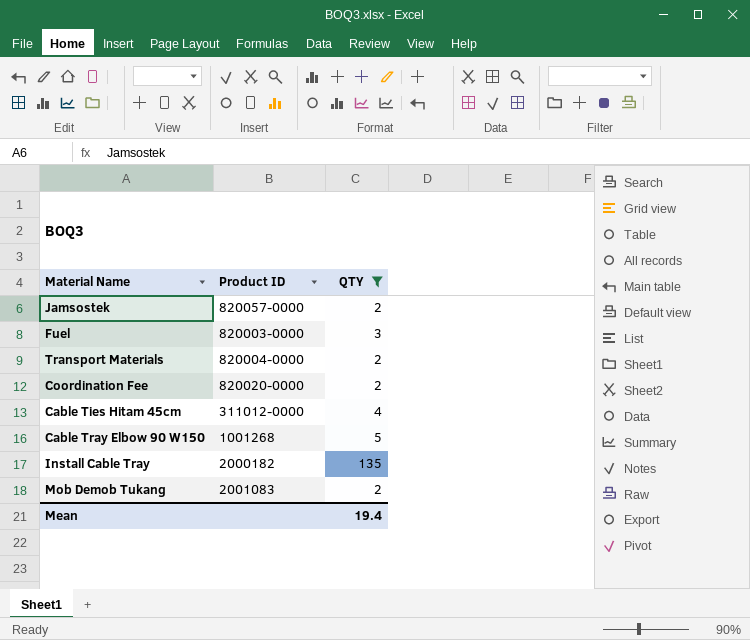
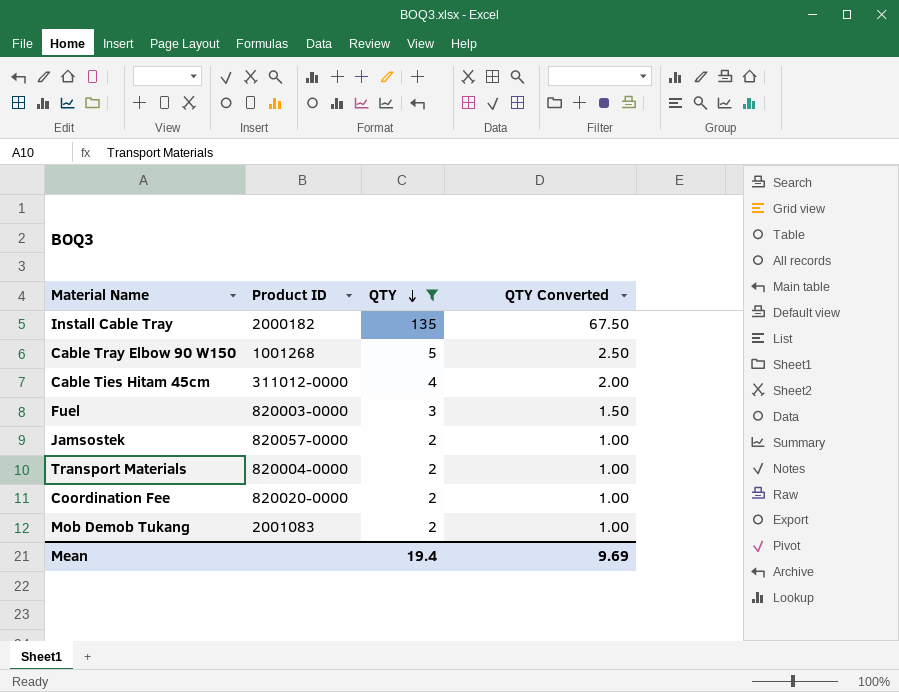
row order: none -> QTY descending
column QTY Converted | formula: none -> [QTY] * 0.5

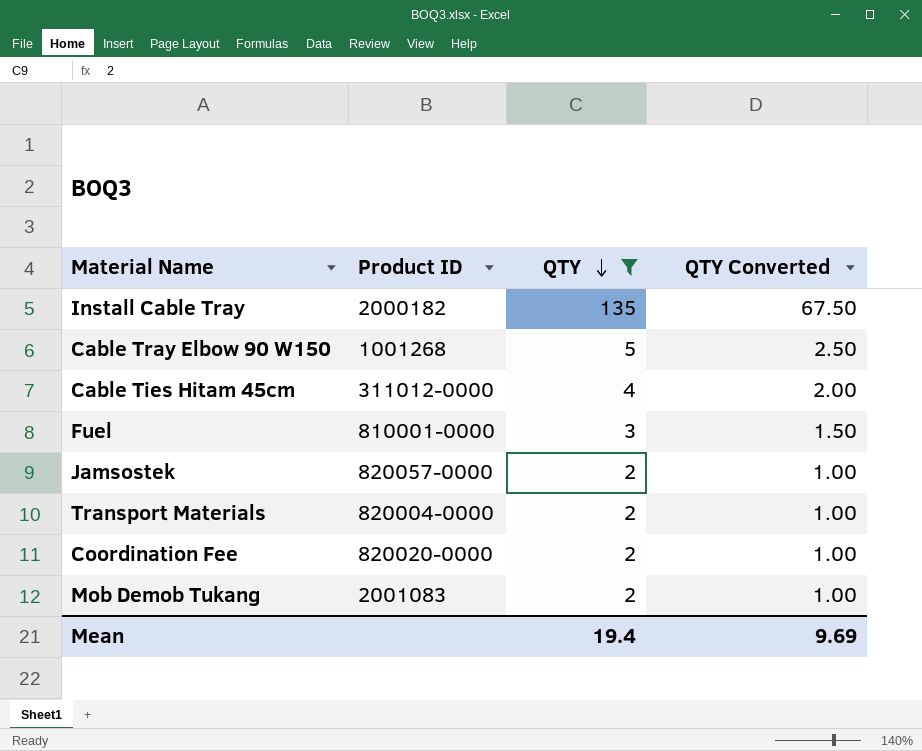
Fuel | Product ID: 820003-0000 -> 810001-0000

